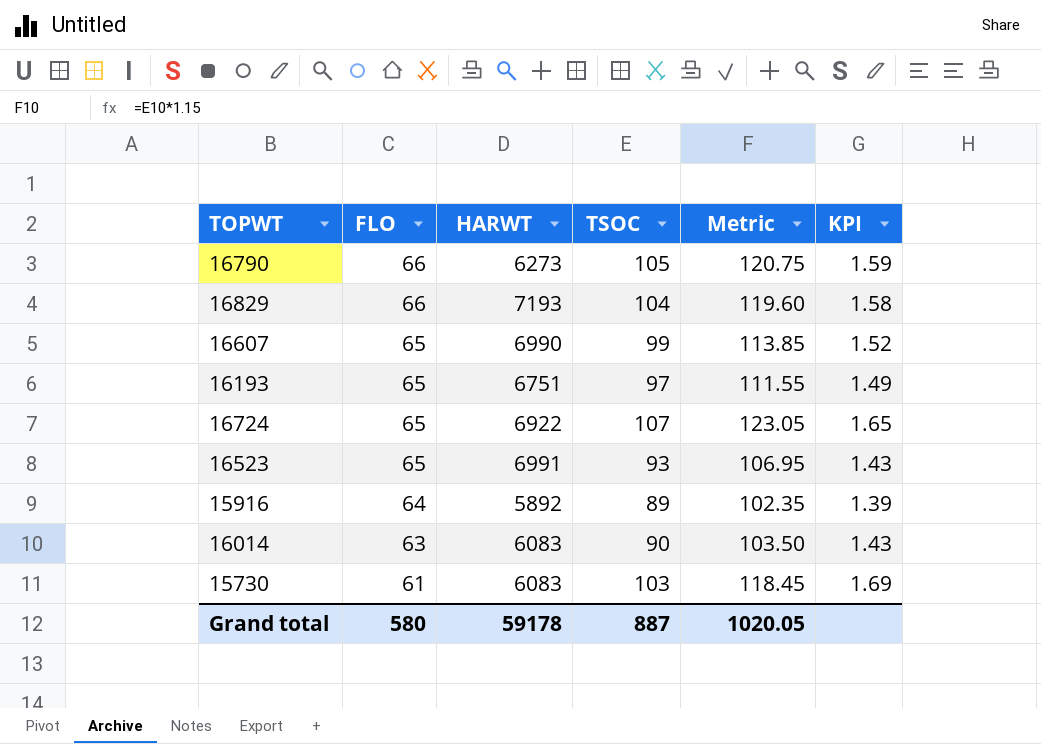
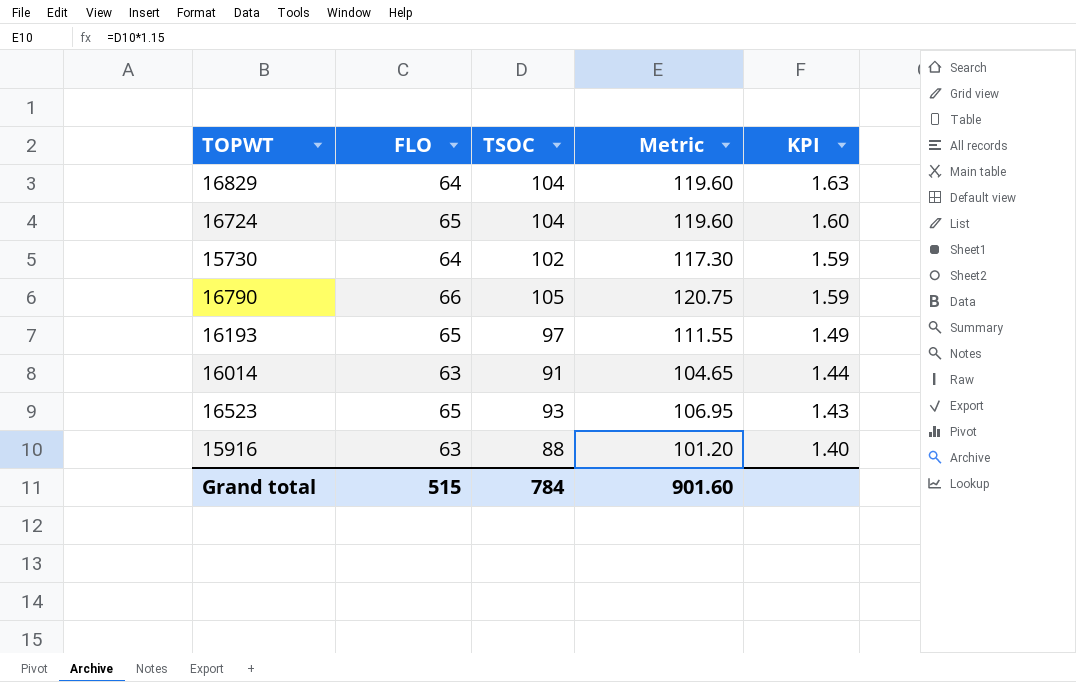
row order: FLO descending -> KPI descending
column HARWT | position: 3 -> none
row 16607: 65 | 6990 | 99 | 113.85 | 1.52 -> none
16829 | FLO: 66 -> 64
16829 | KPI: 1.58 -> 1.63
16724 | TSOC: 107 -> 104
16724 | Metric: 123.05 -> 119.60
16724 | KPI: 1.65 -> 1.60
15730 | FLO: 61 -> 64
15730 | TSOC: 103 -> 102
15730 | Metric: 118.45 -> 117.30
15730 | KPI: 1.69 -> 1.59
16014 | TSOC: 90 -> 91
16014 | Metric: 103.50 -> 104.65
16014 | KPI: 1.43 -> 1.44
15916 | FLO: 64 -> 63
15916 | TSOC: 89 -> 88
15916 | Metric: 102.35 -> 101.20
15916 | KPI: 1.39 -> 1.40
Grand total | FLO: 580 -> 515
Grand total | TSOC: 887 -> 784
Grand total | Metric: 1020.05 -> 901.60

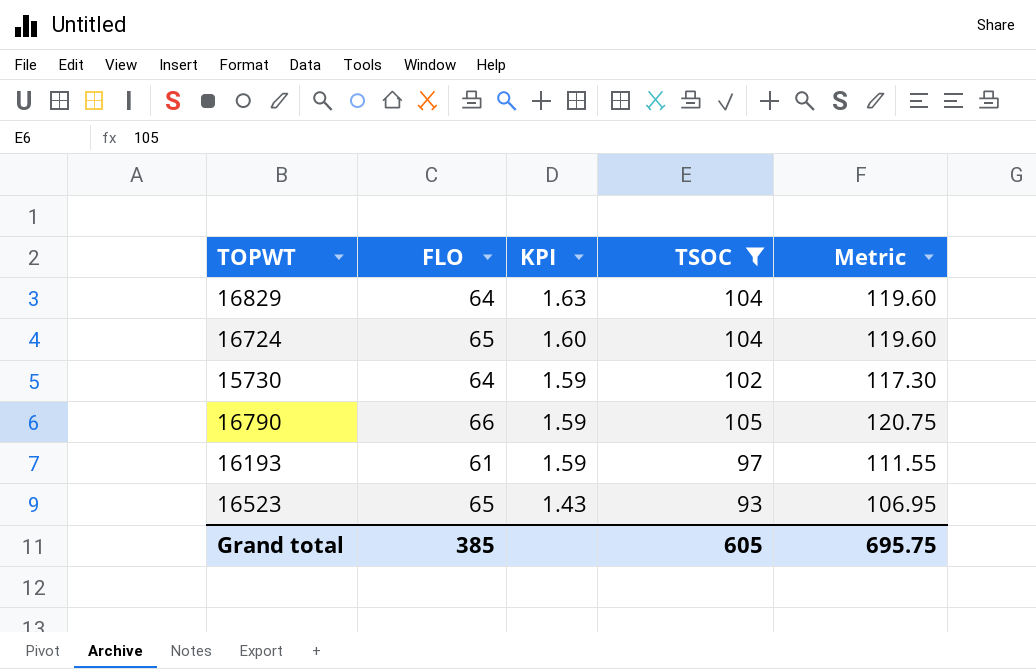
filter: none -> TSOC >= 93
column KPI | position: 5 -> 3
16193 | FLO: 65 -> 61
16193 | KPI: 1.49 -> 1.59
Grand total | FLO: 515 -> 385
Grand total | TSOC: 784 -> 605
Grand total | Metric: 901.60 -> 695.75

